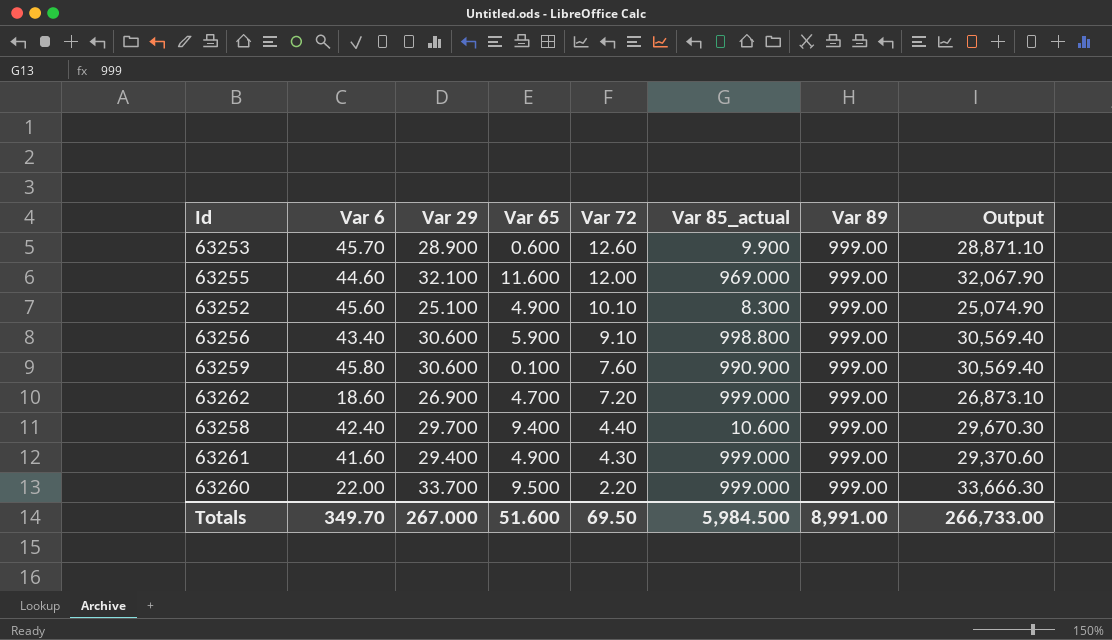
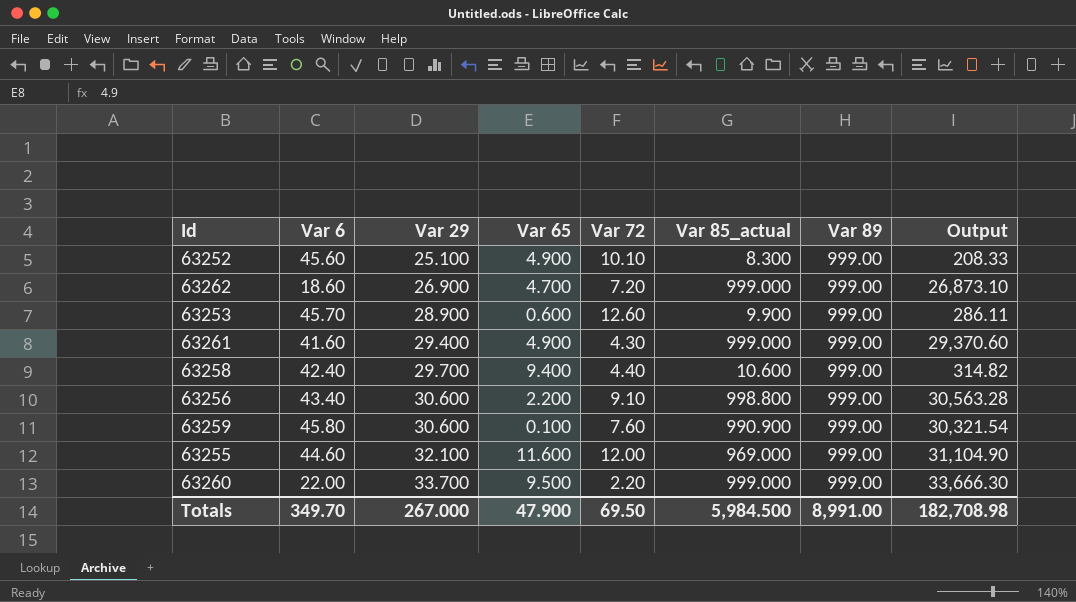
row order: Var 72 descending -> Var 29 ascending
column Output | formula: [Var 29] * [Var 89] -> [Var 29] * [Var 85_actual]
63256 | Var 65: 5.900 -> 2.200
Totals | Var 65: 51.600 -> 47.900
Totals | Output: 266,733.00 -> 182,708.98

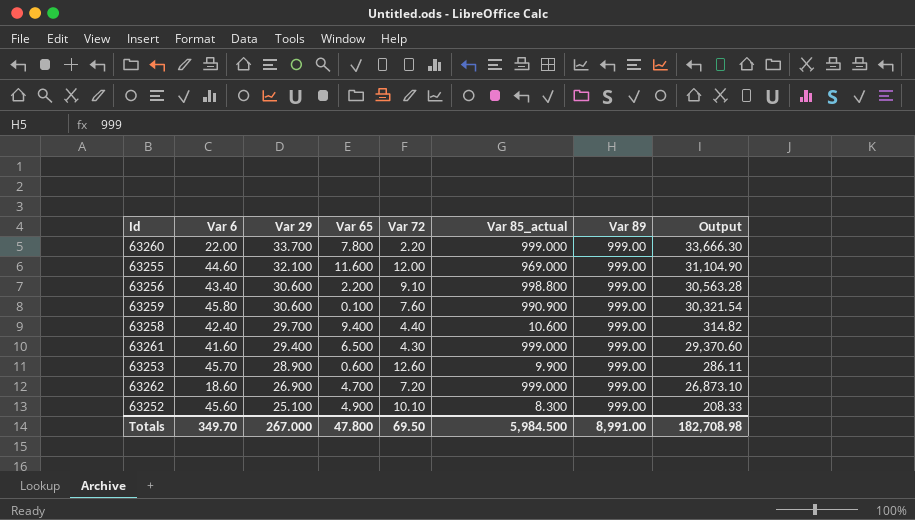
row order: Var 29 ascending -> Var 29 descending
63260 | Var 65: 9.500 -> 7.800
63261 | Var 65: 4.900 -> 6.500
Totals | Var 65: 47.900 -> 47.800

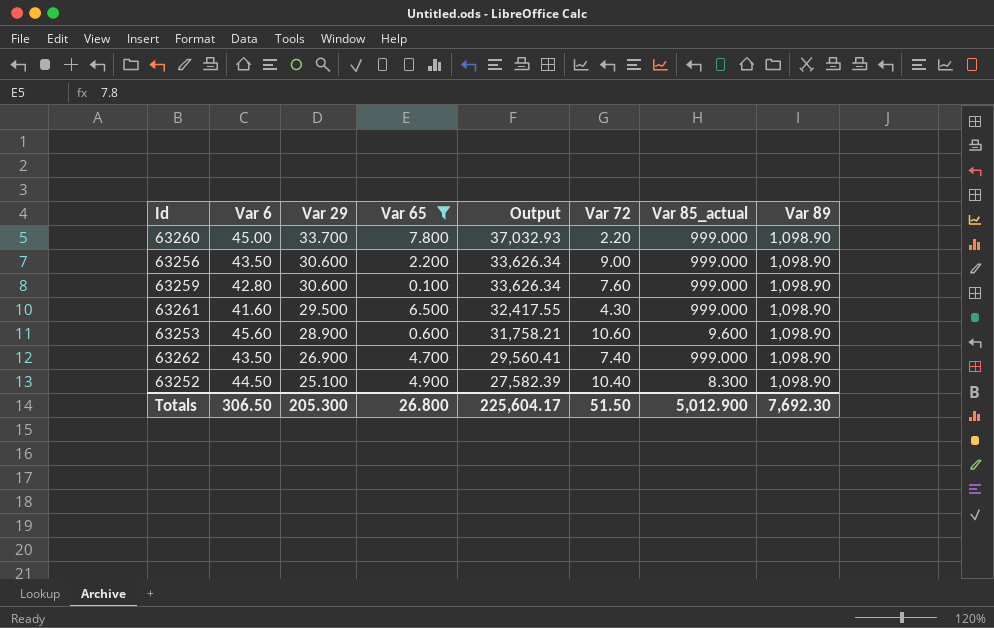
filter: none -> Var 65 <= 7.800
column Output | formula: [Var 29] * [Var 85_actual] -> [Var 29] * [Var 89]
column Output | position: 8 -> 5
63260 | Var 6: 22.00 -> 45.00
63260 | Var 89: 999.00 -> 1,098.90
63256 | Var 6: 43.40 -> 43.50
63256 | Var 72: 9.10 -> 9.00
63256 | Var 85_actual: 998.800 -> 999.000
63256 | Var 89: 999.00 -> 1,098.90
63259 | Var 6: 45.80 -> 42.80
63259 | Var 85_actual: 990.900 -> 999.000
63259 | Var 89: 999.00 -> 1,098.90
63261 | Var 29: 29.400 -> 29.500
63261 | Var 89: 999.00 -> 1,098.90
63253 | Var 6: 45.70 -> 45.60
63253 | Var 72: 12.60 -> 10.60
63253 | Var 85_actual: 9.900 -> 9.600
63253 | Var 89: 999.00 -> 1,098.90
63262 | Var 6: 18.60 -> 43.50
63262 | Var 72: 7.20 -> 7.40
63262 | Var 89: 999.00 -> 1,098.90
63252 | Var 6: 45.60 -> 44.50
63252 | Var 72: 10.10 -> 10.40
63252 | Var 89: 999.00 -> 1,098.90
Totals | Var 6: 349.70 -> 306.50
Totals | Var 29: 267.000 -> 205.300
Totals | Var 65: 47.800 -> 26.800
Totals | Output: 182,708.98 -> 225,604.17
Totals | Var 72: 69.50 -> 51.50
Totals | Var 85_actual: 5,984.500 -> 5,012.900
Totals | Var 89: 8,991.00 -> 7,692.30

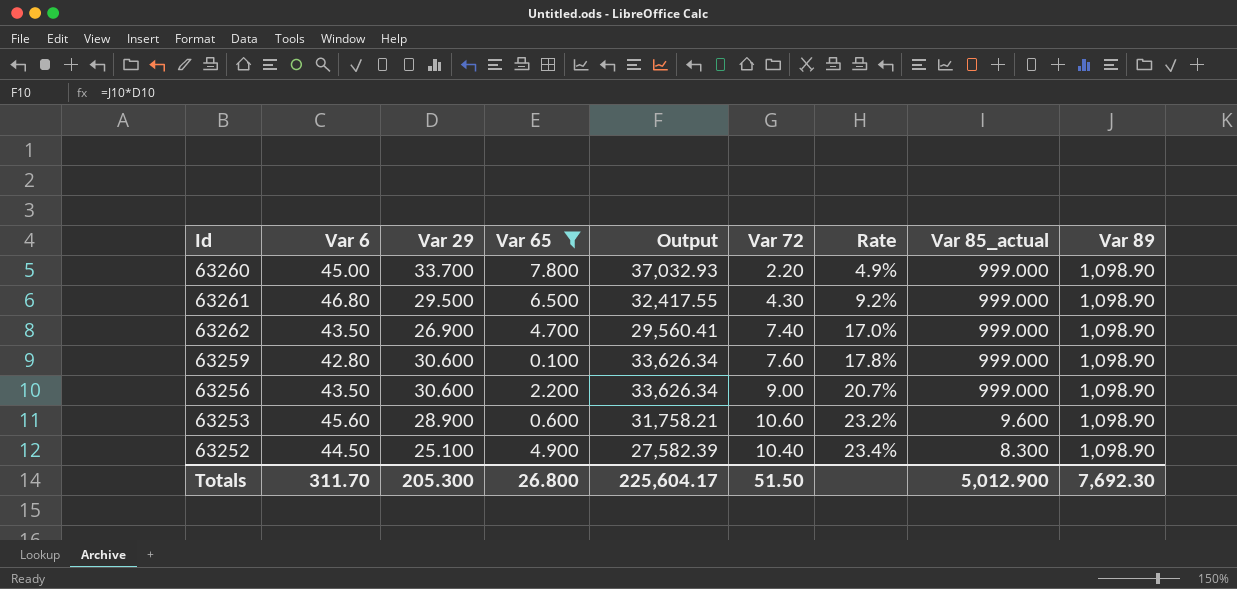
row order: Var 29 descending -> Rate ascending
column Rate | formula: none -> [Var 72] / [Var 6]
63261 | Var 6: 41.60 -> 46.80
Totals | Var 6: 306.50 -> 311.70

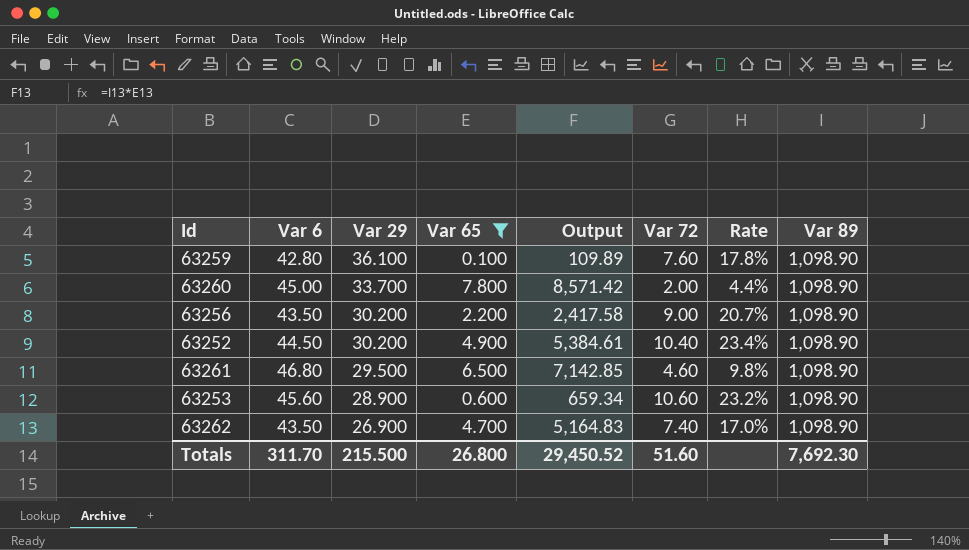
row order: Rate ascending -> Var 29 descending
column Var 85_actual | position: 8 -> none
column Output | formula: [Var 29] * [Var 89] -> [Var 65] * [Var 89]
63259 | Var 29: 30.600 -> 36.100
63260 | Var 72: 2.20 -> 2.00
63260 | Rate: 4.9% -> 4.4%
63256 | Var 29: 30.600 -> 30.200
63252 | Var 29: 25.100 -> 30.200
63261 | Var 72: 4.30 -> 4.60
63261 | Rate: 9.2% -> 9.8%
Totals | Var 29: 205.300 -> 215.500
Totals | Output: 225,604.17 -> 29,450.52
Totals | Var 72: 51.50 -> 51.60

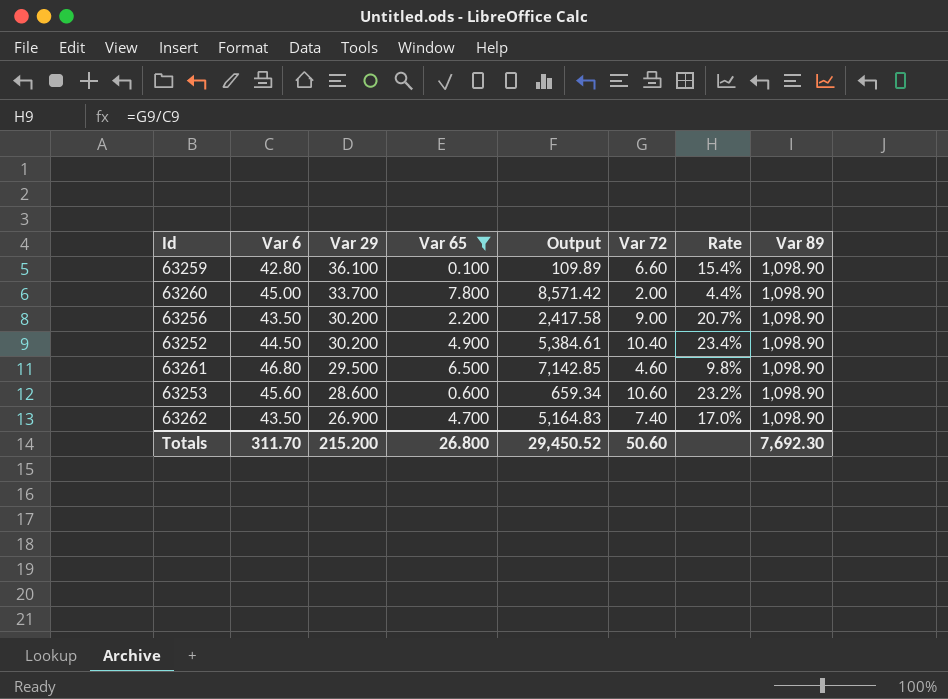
63259 | Var 72: 7.60 -> 6.60
63259 | Rate: 17.8% -> 15.4%
63253 | Var 29: 28.900 -> 28.600
Totals | Var 29: 215.500 -> 215.200
Totals | Var 72: 51.60 -> 50.60

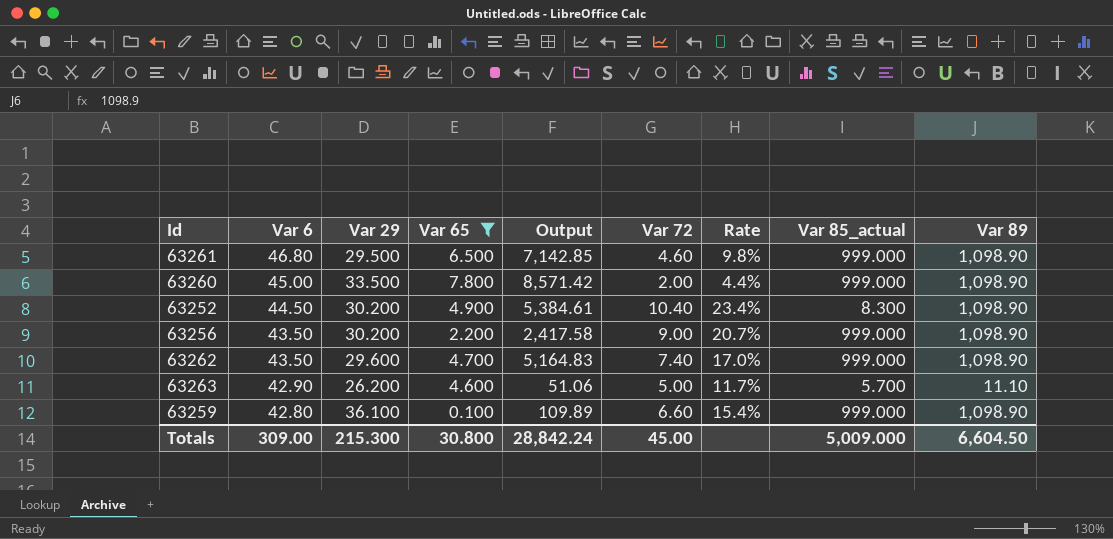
row order: Var 29 descending -> Var 6 descending
column Var 85_actual | position: none -> 8
row 63253: 45.60 | 28.600 | 0.600 | 659.34 | 10.60 | 23.2% | 1,098.90 -> none
63260 | Var 29: 33.700 -> 33.500
63262 | Var 29: 26.900 -> 29.600
row 63263: none -> 42.90 | 26.200 | 4.600 | 51.06 | 5.00 | 11.7% | 5.700 | 11.10
Totals | Var 6: 311.70 -> 309.00
Totals | Var 29: 215.200 -> 215.300
Totals | Var 65: 26.800 -> 30.800
Totals | Output: 29,450.52 -> 28,842.24
Totals | Var 72: 50.60 -> 45.00
Totals | Var 89: 7,692.30 -> 6,604.50

